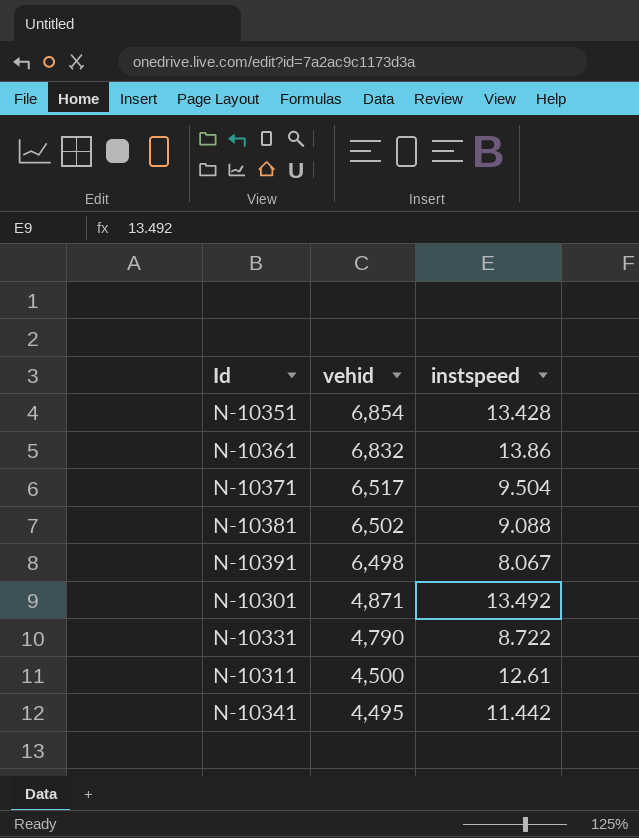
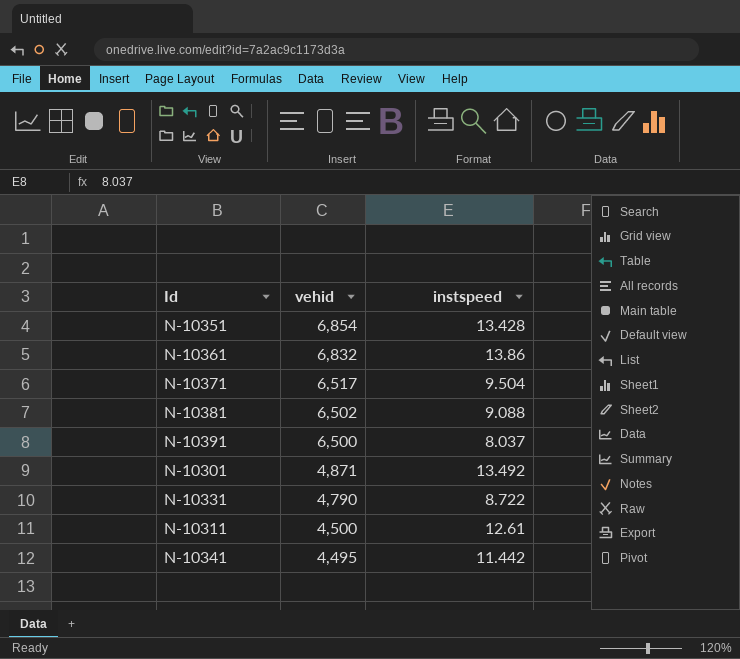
N-10391 | vehid: 6,498 -> 6,500
N-10391 | instspeed: 8.067 -> 8.037

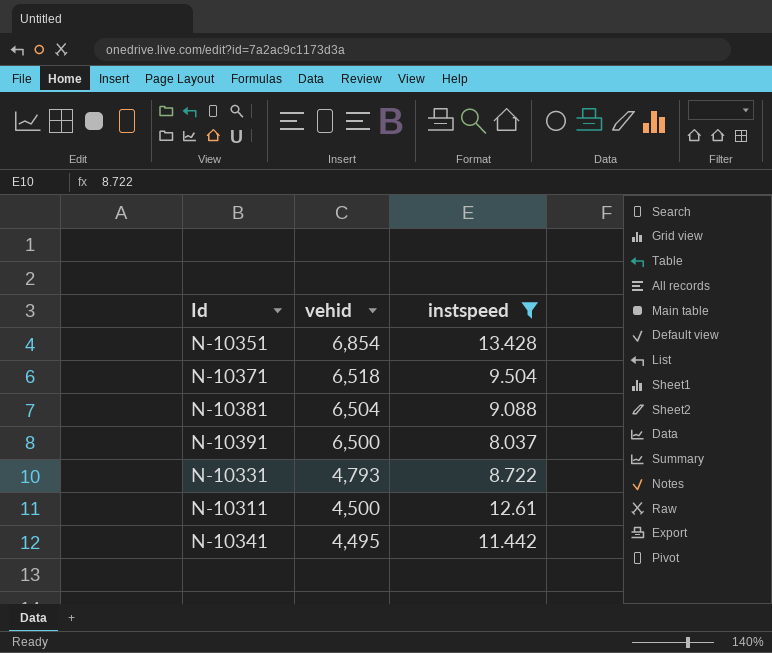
filter: none -> instspeed <= 13.428
N-10371 | vehid: 6,517 -> 6,518
N-10381 | vehid: 6,502 -> 6,504
N-10331 | vehid: 4,790 -> 4,793

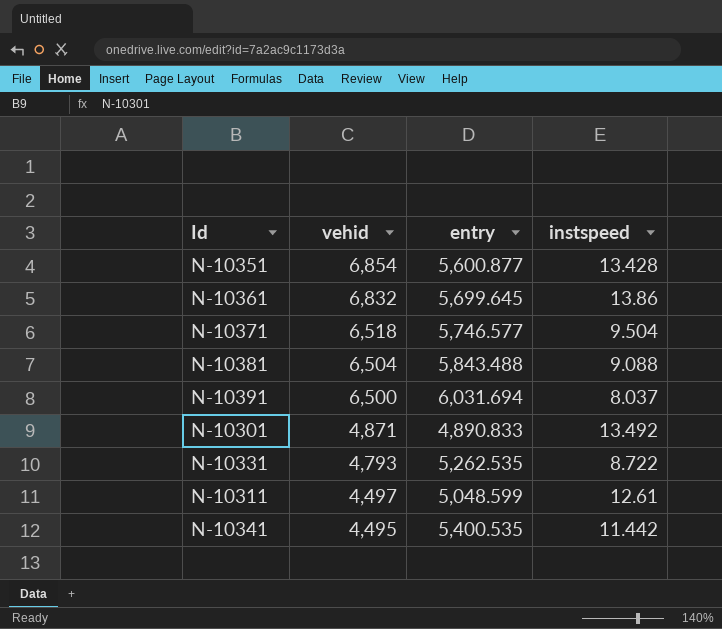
filter: instspeed <= 13.428 -> none
column entry | position: none -> 3
N-10311 | vehid: 4,500 -> 4,497

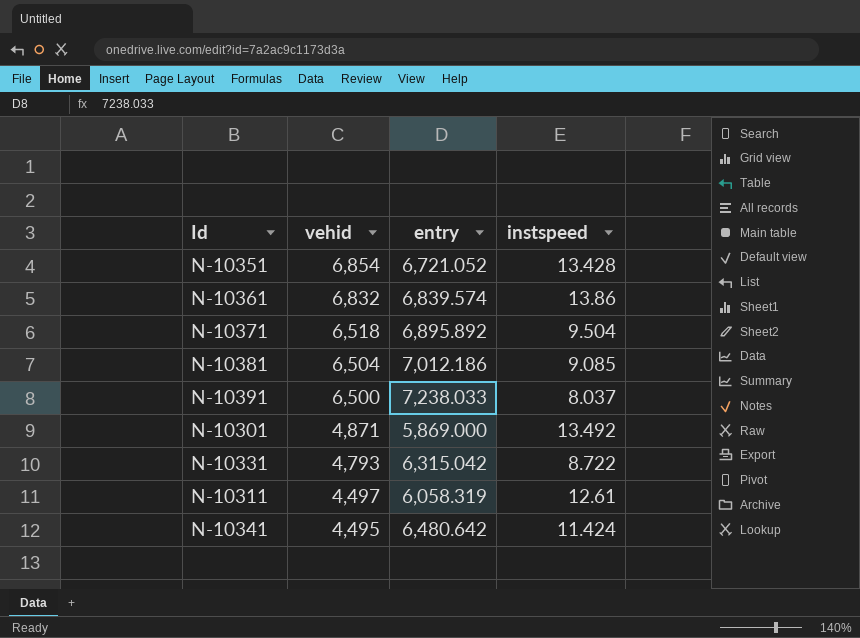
N-10351 | entry: 5,600.877 -> 6,721.052
N-10361 | entry: 5,699.645 -> 6,839.574
N-10371 | entry: 5,746.577 -> 6,895.892
N-10381 | entry: 5,843.488 -> 7,012.186
N-10381 | instspeed: 9.088 -> 9.085
N-10391 | entry: 6,031.694 -> 7,238.033
N-10301 | entry: 4,890.833 -> 5,869.000
N-10331 | entry: 5,262.535 -> 6,315.042
N-10311 | entry: 5,048.599 -> 6,058.319
N-10341 | entry: 5,400.535 -> 6,480.642
N-10341 | instspeed: 11.442 -> 11.424

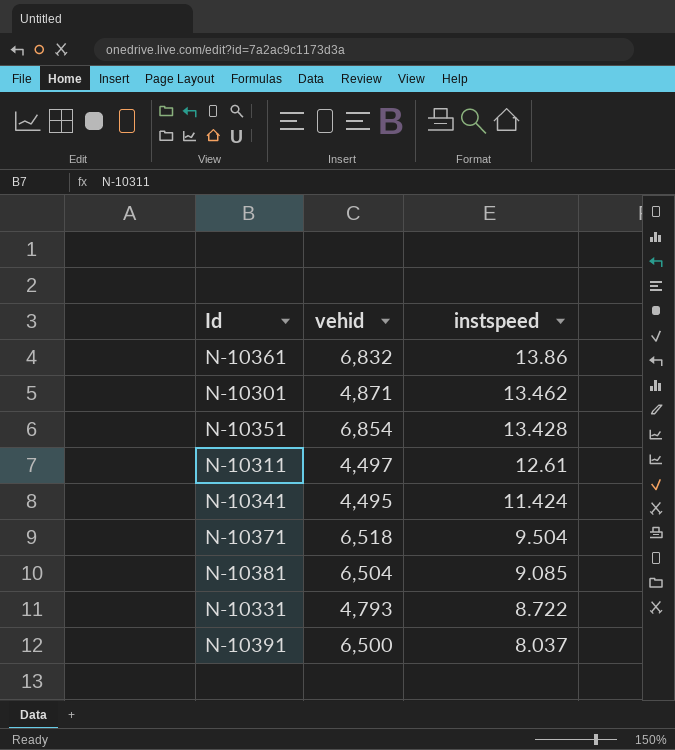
row order: vehid descending -> instspeed descending
column entry | position: 3 -> none
N-10301 | instspeed: 13.492 -> 13.462

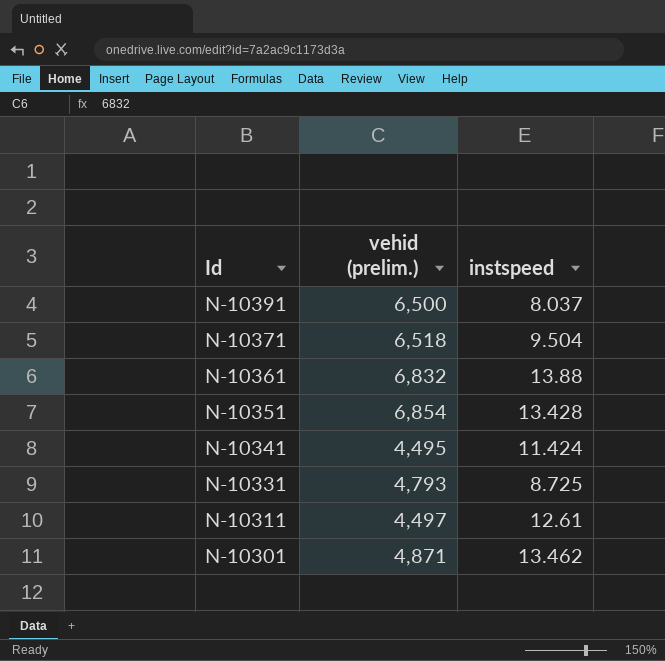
row order: instspeed descending -> Id descending
column name: vehid -> vehid (prelim.)
row N-10381: 6,504 | 9.085 -> none
N-10361 | instspeed: 13.86 -> 13.88
N-10331 | instspeed: 8.722 -> 8.725

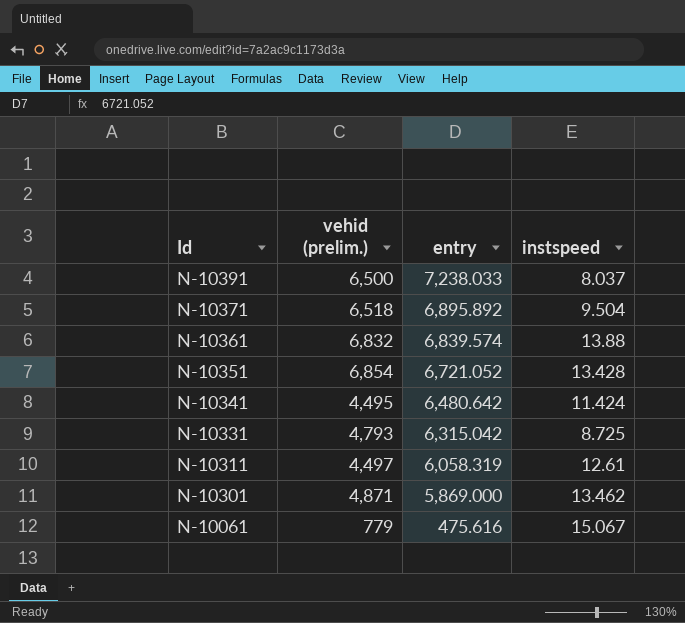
column entry | position: none -> 3
row N-10061: none -> 779 | 475.616 | 15.067

